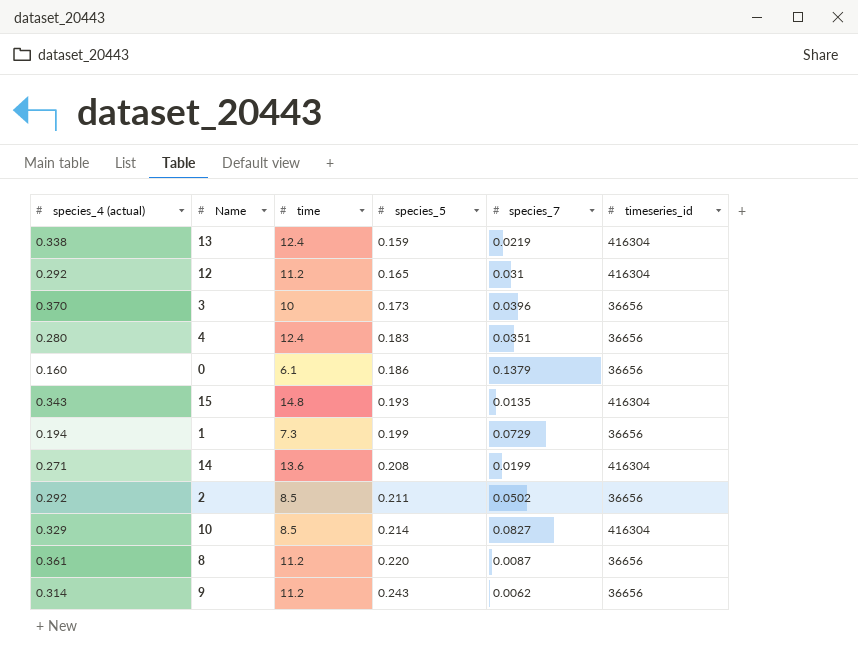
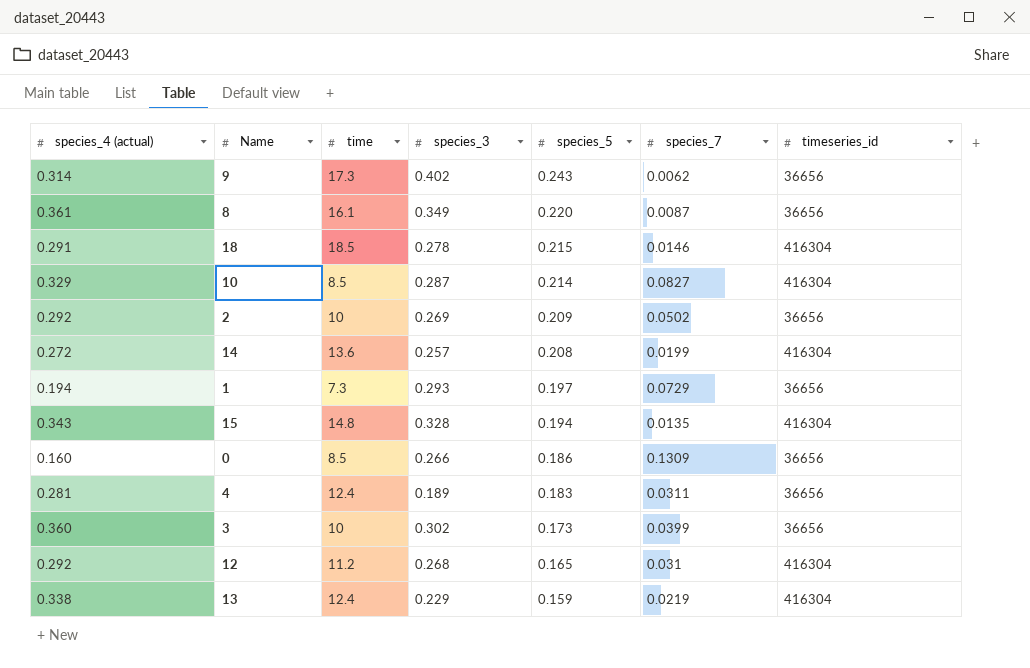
row order: species_5 ascending -> species_5 descending
column species_3 | position: none -> 4
9 | time: 11.2 -> 17.3
8 | time: 11.2 -> 16.1
row 18: none -> 0.291 | 18.5 | 0.278 | 0.215 | 0.0146 | 416304
2 | time: 8.5 -> 10
2 | species_5: 0.211 -> 0.209
14 | species_4 (actual): 0.271 -> 0.272
1 | species_5: 0.199 -> 0.197
15 | species_5: 0.193 -> 0.194
0 | time: 6.1 -> 8.5
0 | species_7: 0.1379 -> 0.1309
4 | species_4 (actual): 0.280 -> 0.281
4 | species_7: 0.0351 -> 0.0311
3 | species_4 (actual): 0.370 -> 0.360
3 | species_7: 0.0396 -> 0.0399

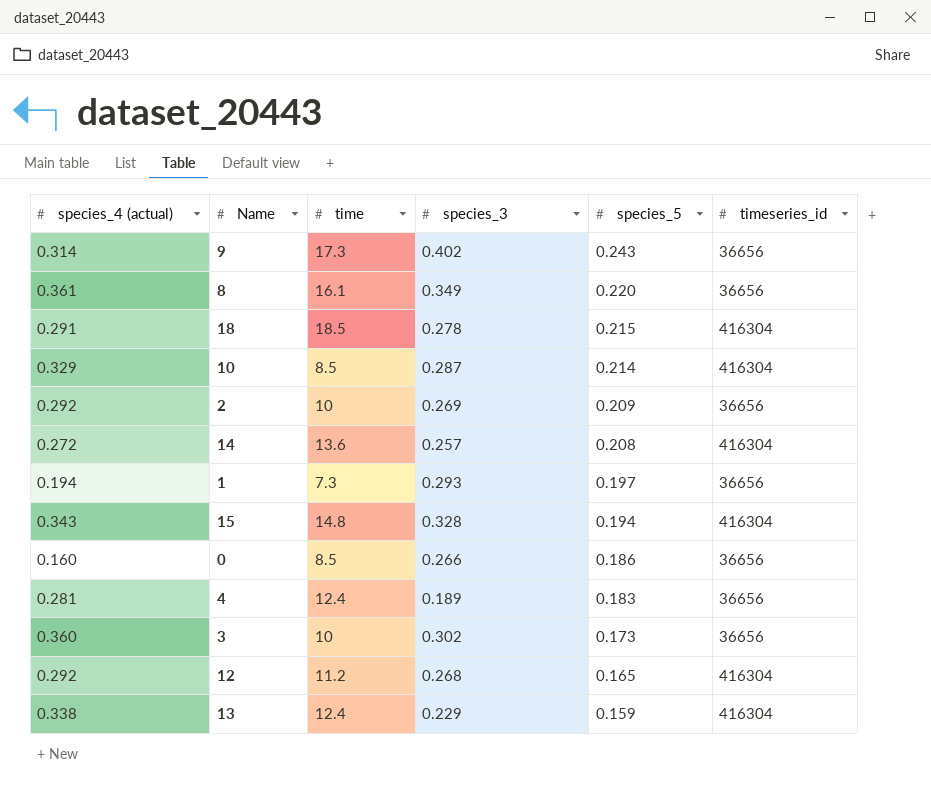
column species_7 | position: 6 -> none

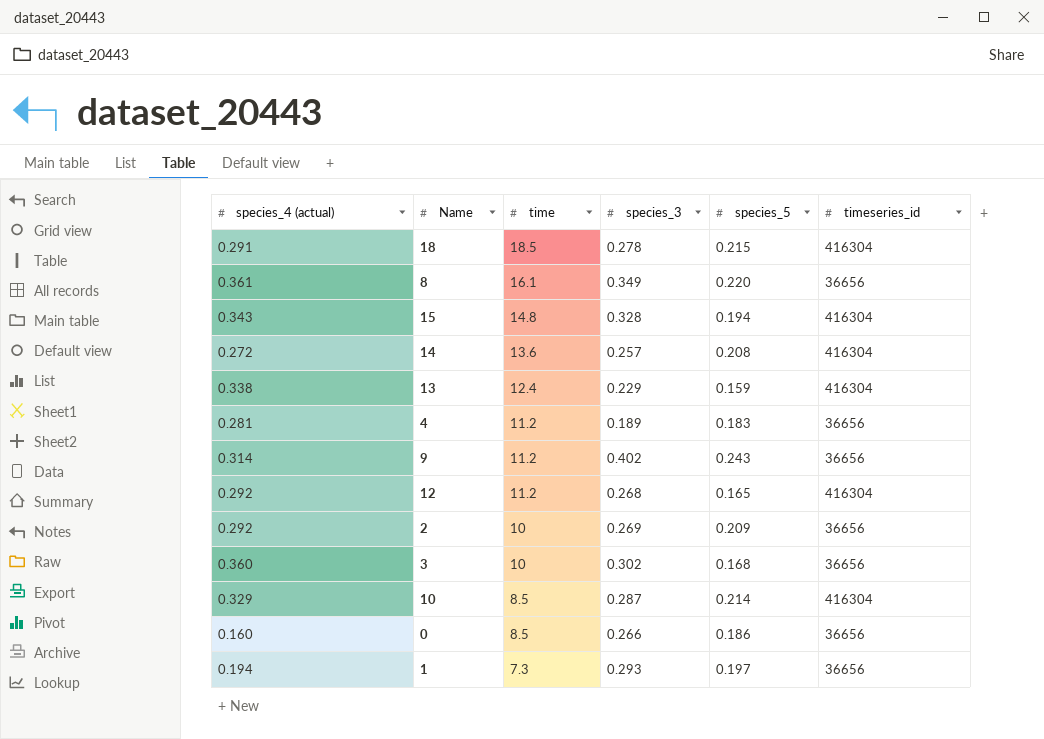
row order: species_5 descending -> time descending
4 | time: 12.4 -> 11.2
9 | time: 17.3 -> 11.2
3 | species_5: 0.173 -> 0.168

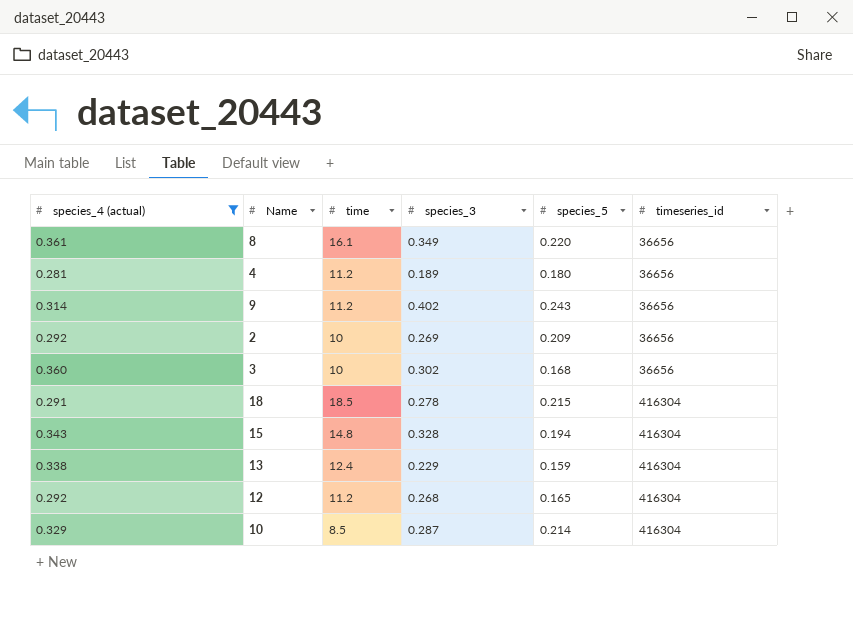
filter: none -> species_4 (actual) >= 0.281
row order: time descending -> timeseries_id ascending
4 | species_5: 0.183 -> 0.180

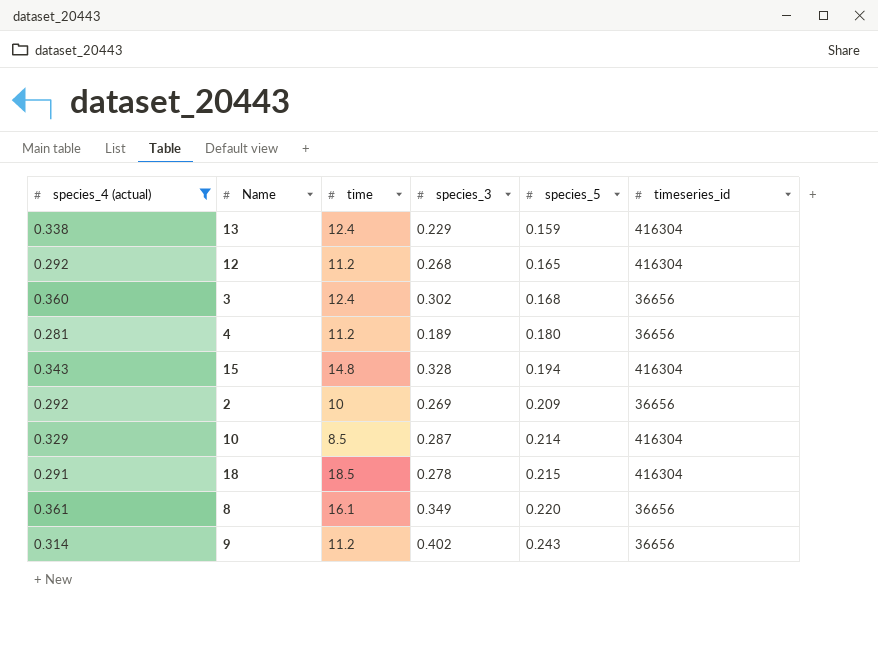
row order: timeseries_id ascending -> species_5 ascending
3 | time: 10 -> 12.4

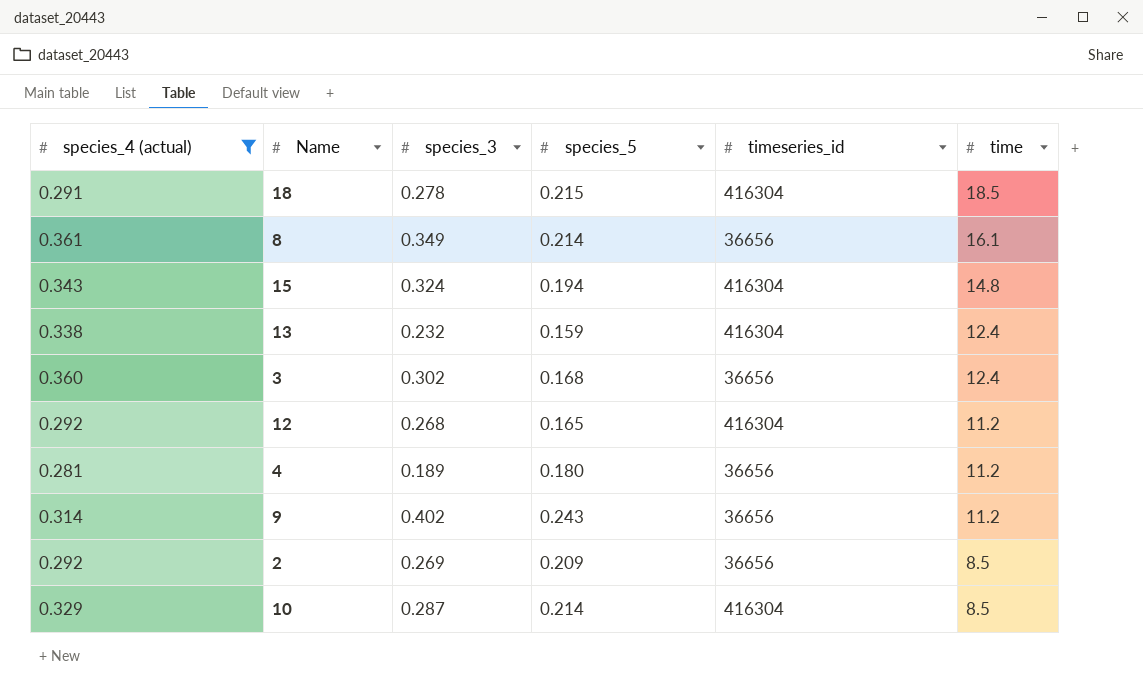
row order: species_5 ascending -> time descending
column time | position: 3 -> 6
8 | species_5: 0.220 -> 0.214
15 | species_3: 0.328 -> 0.324
13 | species_3: 0.229 -> 0.232
2 | time: 10 -> 8.5

